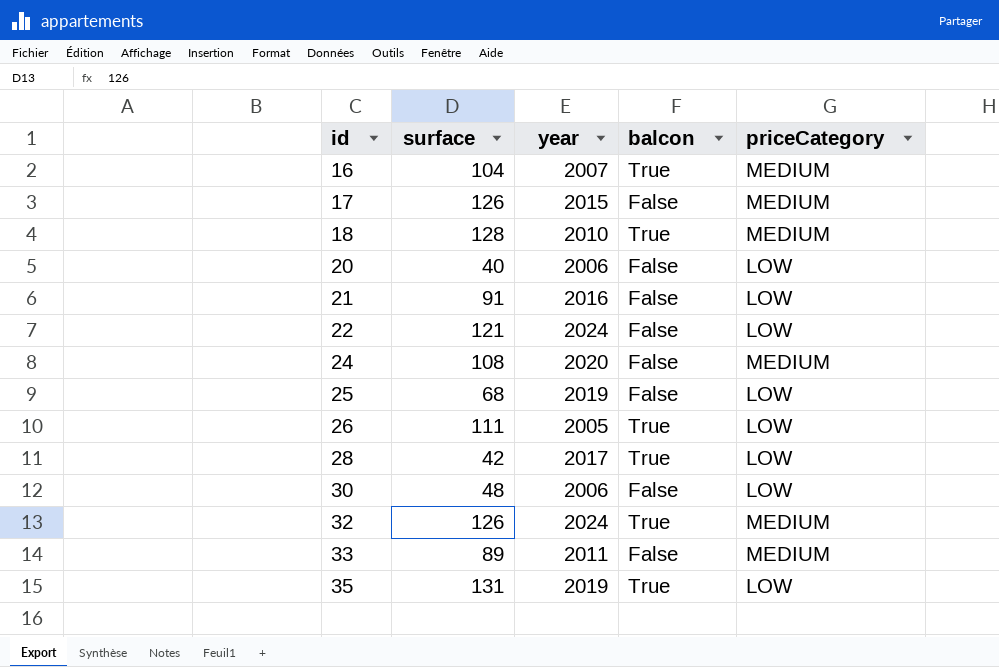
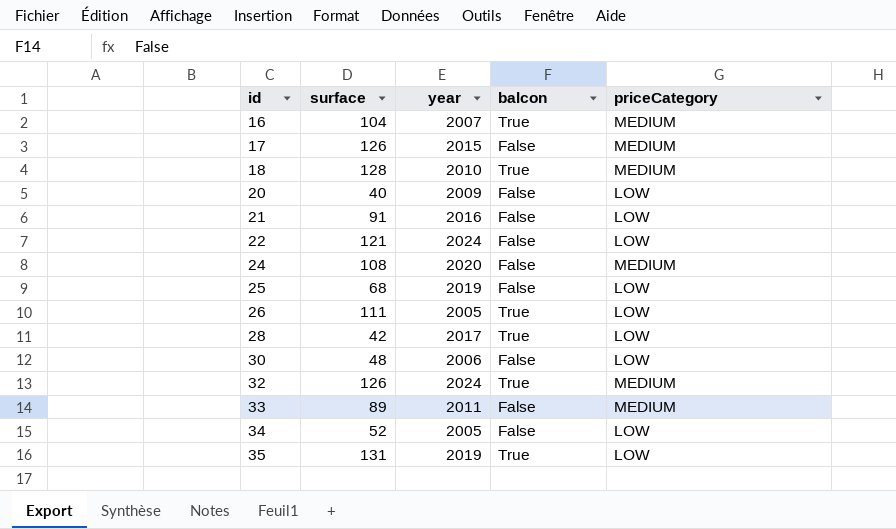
20 | year: 2006 -> 2009
row 34: none -> 52 | 2005 | False | LOW

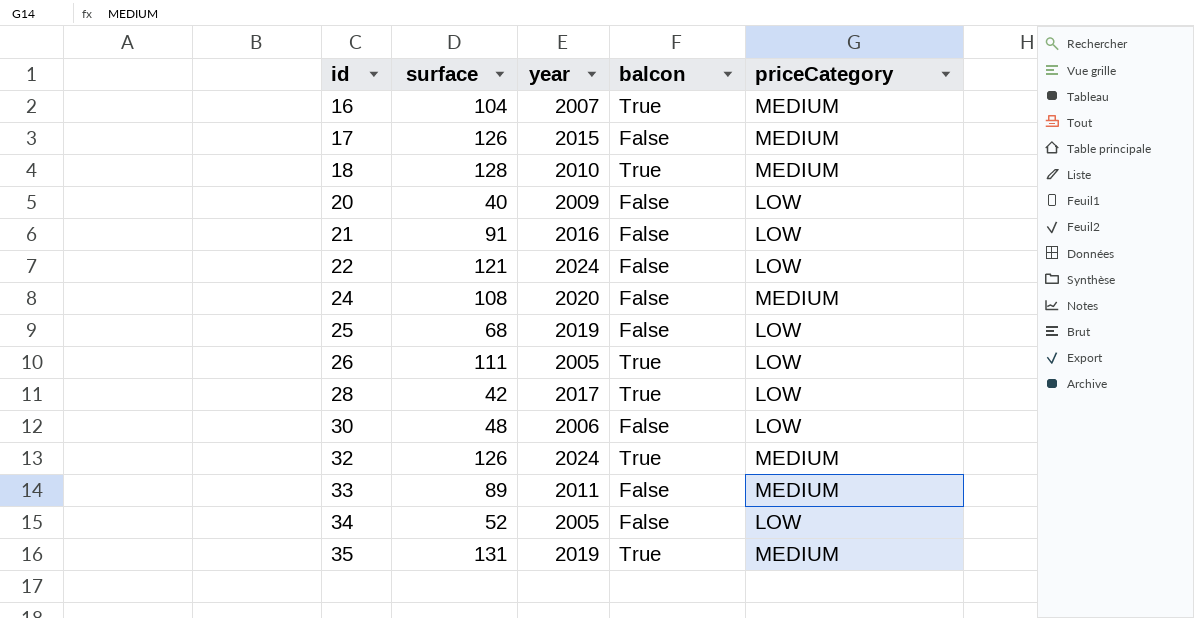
35 | priceCategory: LOW -> MEDIUM

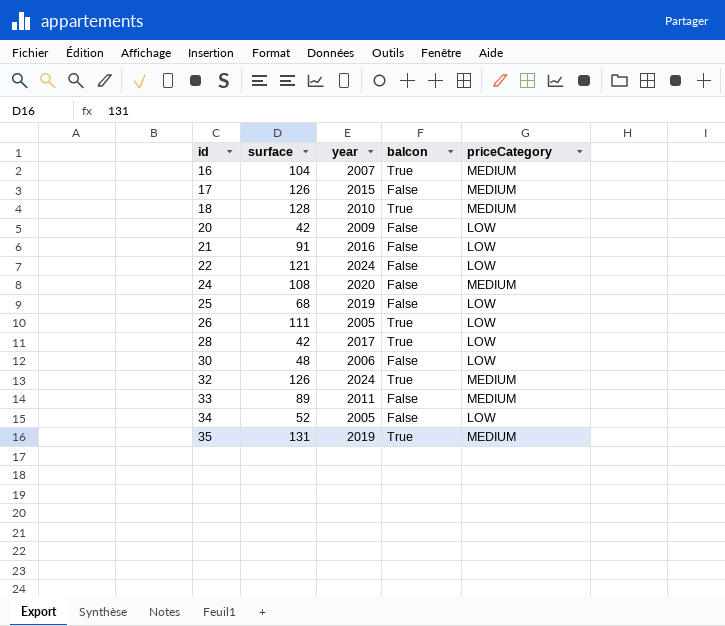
20 | surface: 40 -> 42

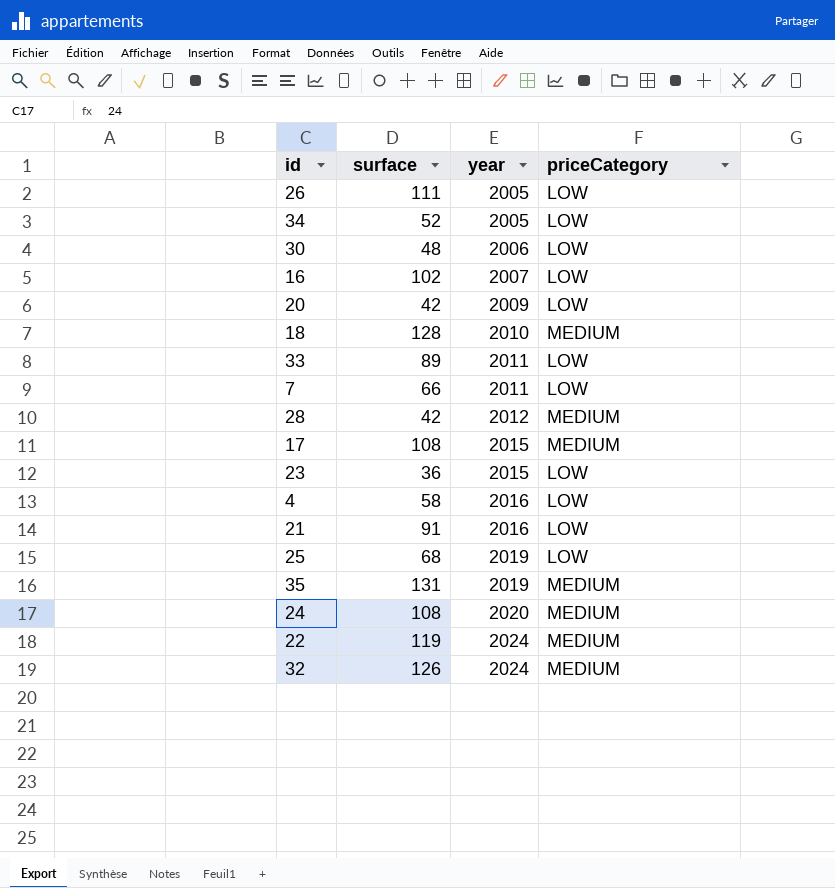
row order: id ascending -> year ascending
column balcon | position: 4 -> none
16 | surface: 104 -> 102
16 | priceCategory: MEDIUM -> LOW
33 | priceCategory: MEDIUM -> LOW
row 7: none -> 66 | 2011 | LOW
28 | year: 2017 -> 2012
28 | priceCategory: LOW -> MEDIUM
17 | surface: 126 -> 108
row 23: none -> 36 | 2015 | LOW
row 4: none -> 58 | 2016 | LOW
22 | surface: 121 -> 119
22 | priceCategory: LOW -> MEDIUM

